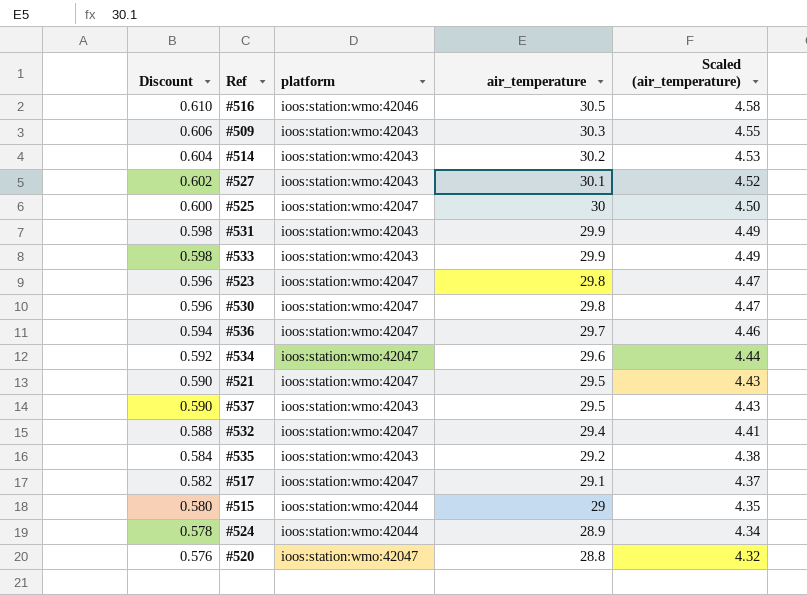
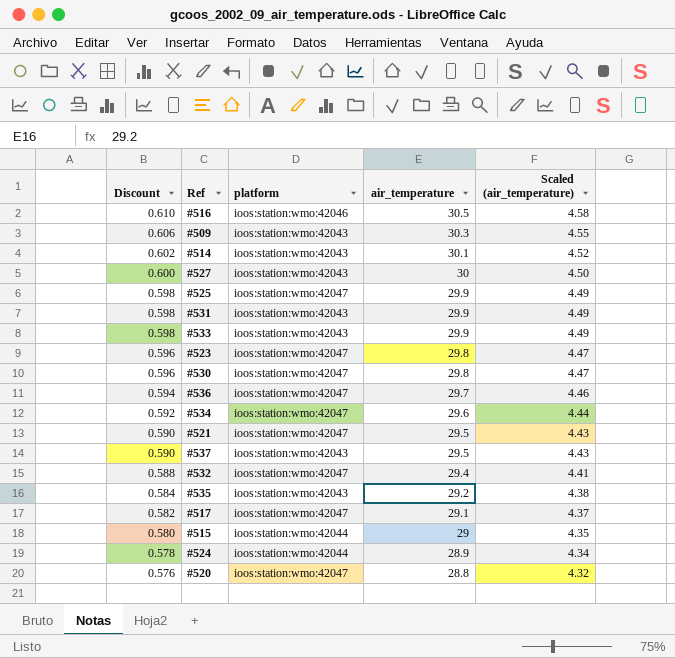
#514 | Discount: 0.604 -> 0.602
#514 | air_temperature: 30.2 -> 30.1
#514 | Scaled (air_temperature): 4.53 -> 4.52
#527 | Discount: 0.602 -> 0.600
#527 | air_temperature: 30.1 -> 30
#527 | Scaled (air_temperature): 4.52 -> 4.50
#525 | Discount: 0.600 -> 0.598
#525 | air_temperature: 30 -> 29.9
#525 | Scaled (air_temperature): 4.50 -> 4.49

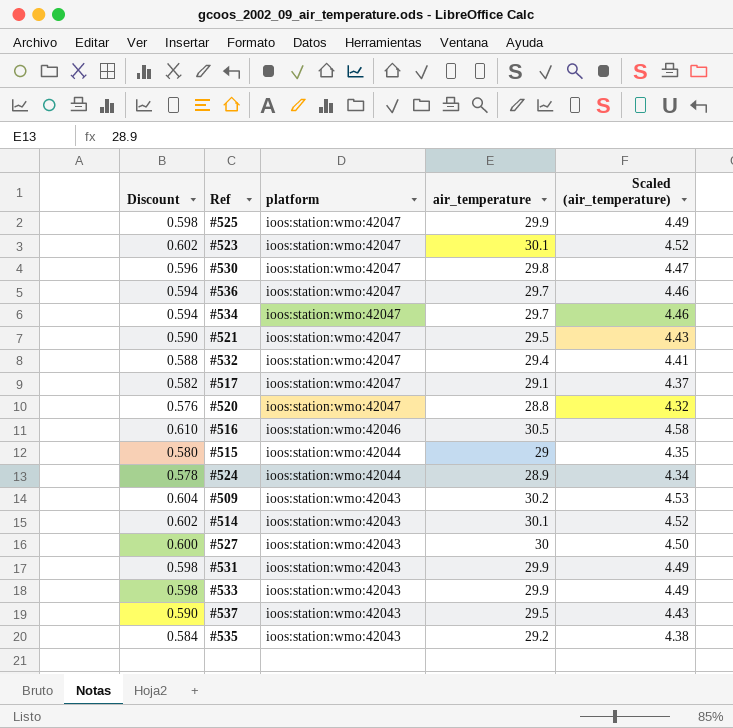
row order: Discount descending -> platform descending
#523 | Discount: 0.596 -> 0.602
#523 | air_temperature: 29.8 -> 30.1
#523 | Scaled (air_temperature): 4.47 -> 4.52
#534 | Discount: 0.592 -> 0.594
#534 | air_temperature: 29.6 -> 29.7
#534 | Scaled (air_temperature): 4.44 -> 4.46
#509 | Discount: 0.606 -> 0.604
#509 | air_temperature: 30.3 -> 30.2
#509 | Scaled (air_temperature): 4.55 -> 4.53

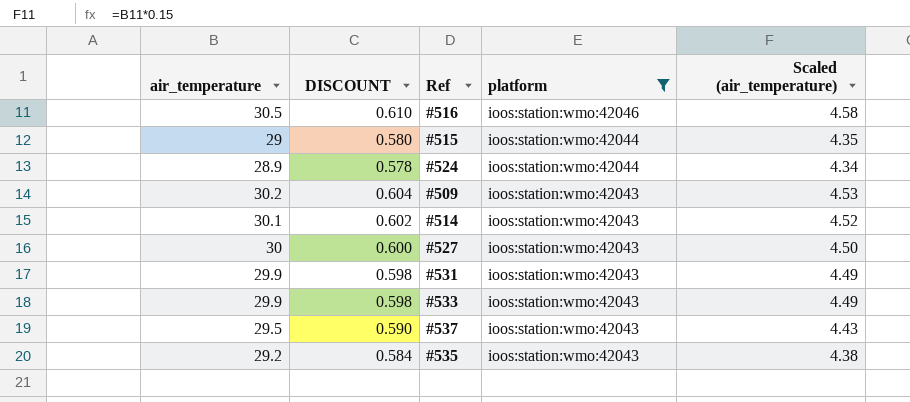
filter: none -> platform != ioos:station:wmo:42047
column air_temperature | position: 4 -> 1
column name: Discount -> DISCOUNT

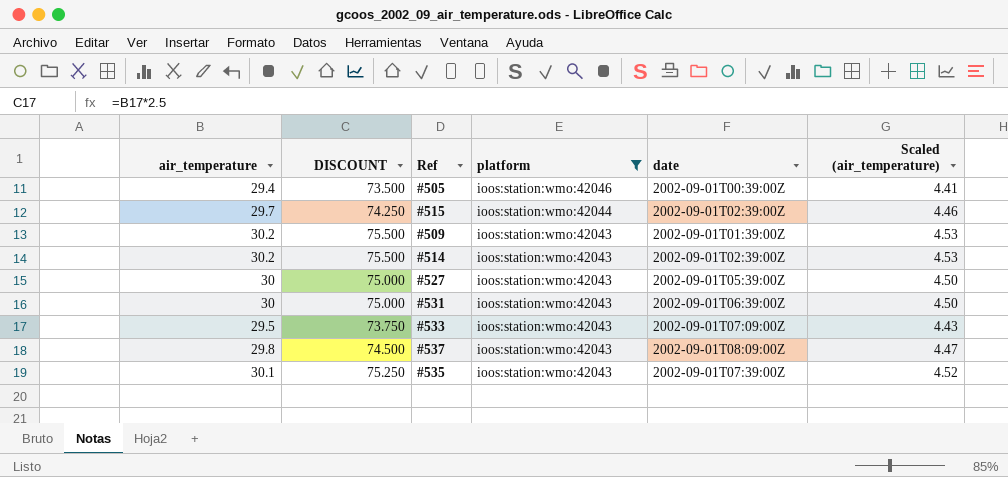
column DISCOUNT | formula: [air_temperature] * 0.02 -> [air_temperature] * 2.5
column date | position: none -> 5
row #516: 30.5 | 0.610 | ioos:station:wmo:42046 | 4.58 -> none
row #524: 28.9 | 0.578 | ioos:station:wmo:42044 | 4.34 -> none
row #505: none -> 29.4 | 73.500 | ioos:station:wmo:42046 | 2002-09-01T00:39:00Z | 4.41
#515 | air_temperature: 29 -> 29.7
#515 | Scaled (air_temperature): 4.35 -> 4.46
#514 | air_temperature: 30.1 -> 30.2
#514 | Scaled (air_temperature): 4.52 -> 4.53
#531 | air_temperature: 29.9 -> 30
#531 | Scaled (air_temperature): 4.49 -> 4.50
#533 | air_temperature: 29.9 -> 29.5
#533 | Scaled (air_temperature): 4.49 -> 4.43
#537 | air_temperature: 29.5 -> 29.8
#537 | Scaled (air_temperature): 4.43 -> 4.47
#535 | air_temperature: 29.2 -> 30.1
#535 | Scaled (air_temperature): 4.38 -> 4.52

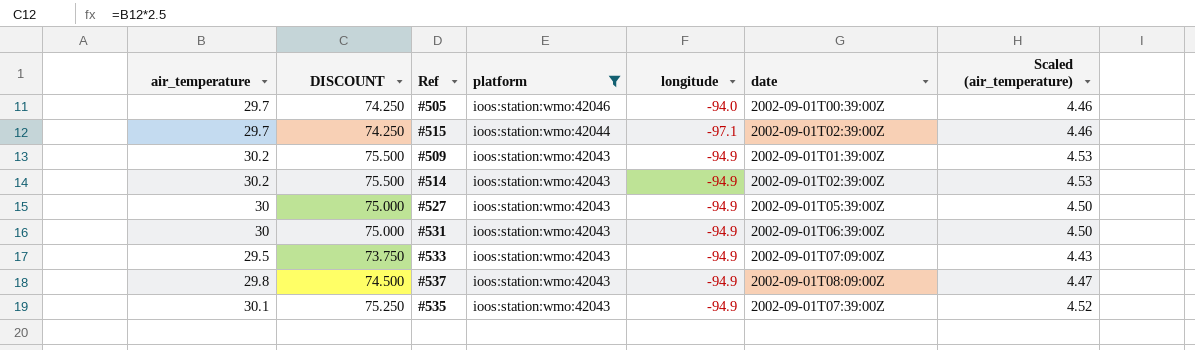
column longitude | position: none -> 5
#505 | air_temperature: 29.4 -> 29.7
#505 | DISCOUNT: 73.500 -> 74.250
#505 | Scaled (air_temperature): 4.41 -> 4.46

